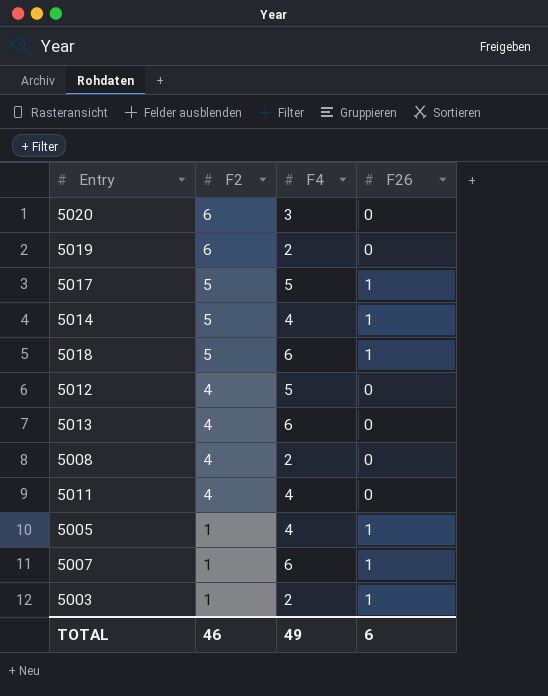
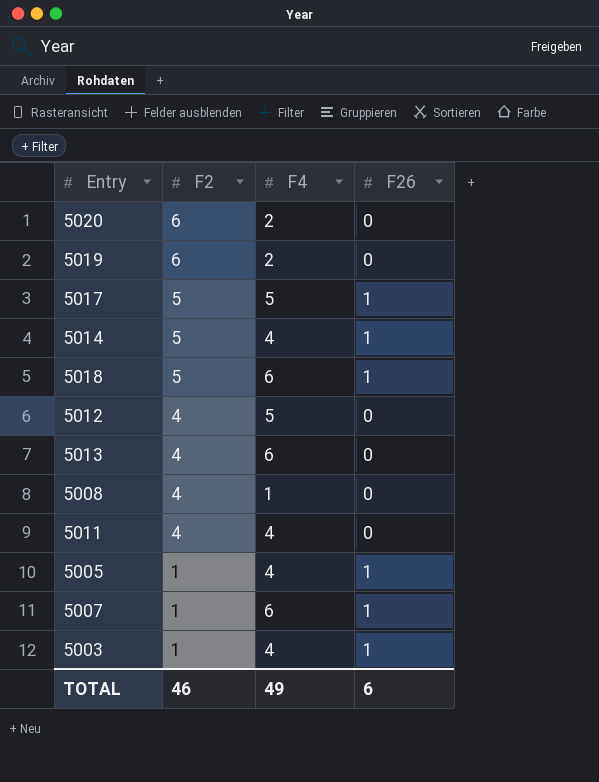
5020 | F4: 3 -> 2
5008 | F4: 2 -> 1
5003 | F4: 2 -> 4

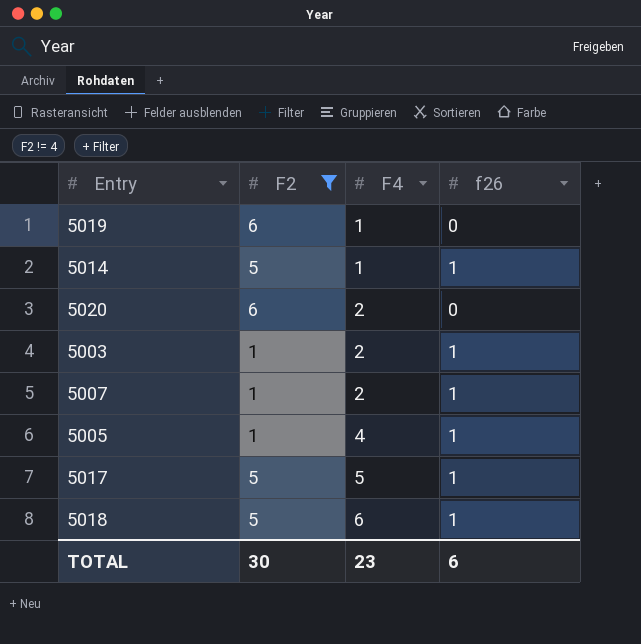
filter: none -> F2 != 4
row order: F2 descending -> F4 ascending
column name: F26 -> f26
5019 | F4: 2 -> 1
5014 | F4: 4 -> 1
5003 | F4: 4 -> 2
5007 | F4: 6 -> 2
TOTAL | F2: 46 -> 30
TOTAL | F4: 49 -> 23

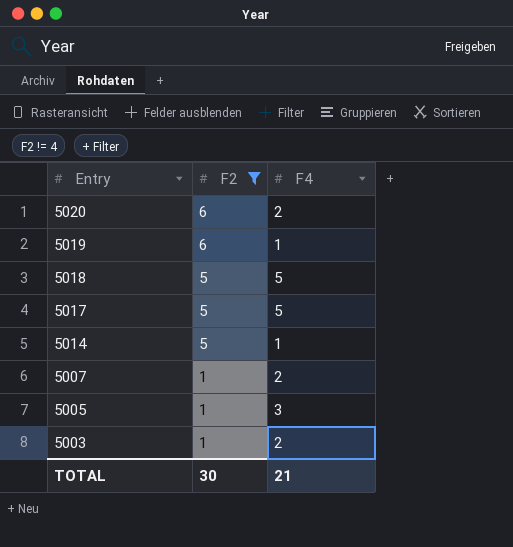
row order: F4 ascending -> Entry descending
column f26 | position: 4 -> none
5018 | F4: 6 -> 5
5005 | F4: 4 -> 3
TOTAL | F4: 23 -> 21

